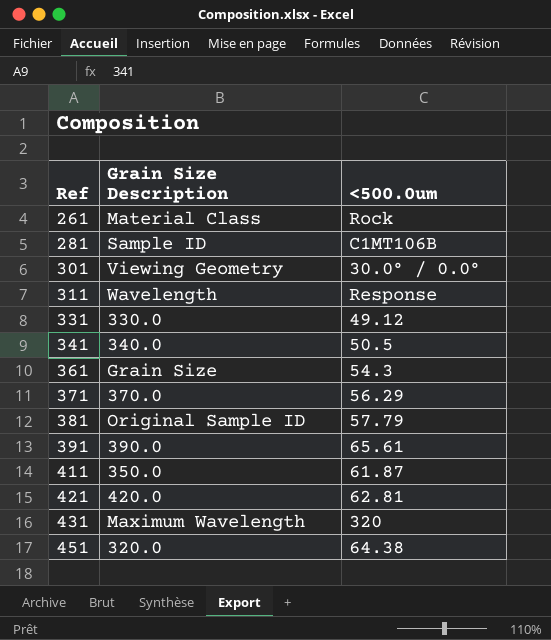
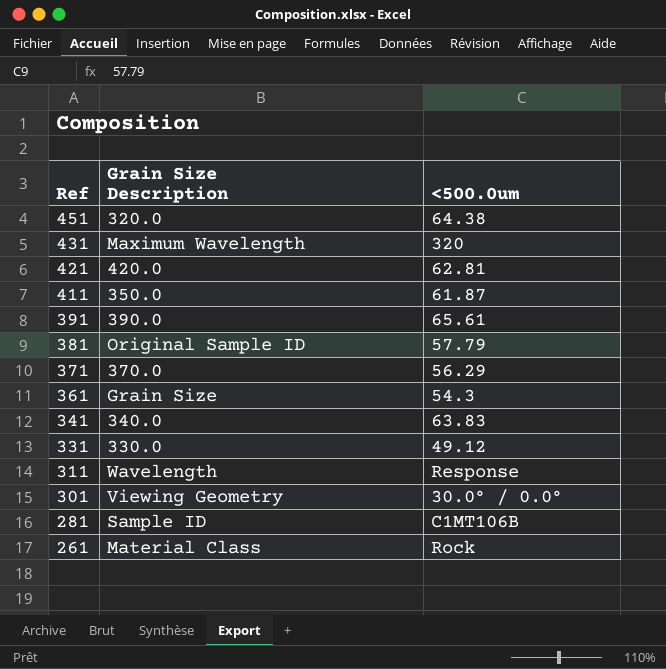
row order: Ref ascending -> Ref descending
341 | <500.0um: 50.5 -> 63.83

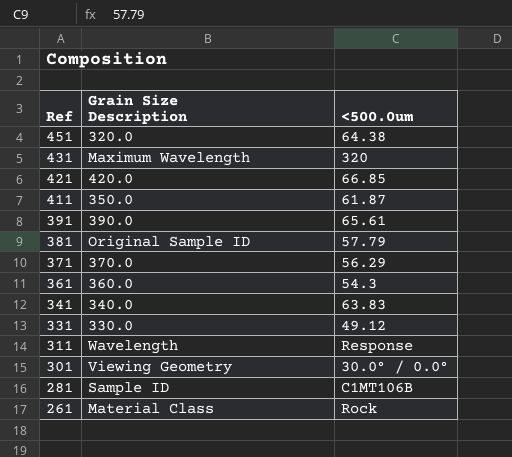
421 | <500.0um: 62.81 -> 66.85
361 | Grain Size Description: Grain Size -> 360.0

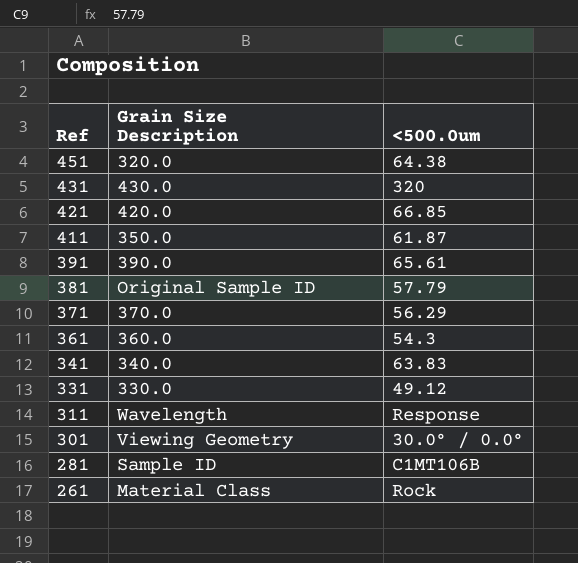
431 | Grain Size Description: Maximum Wavelength -> 430.0

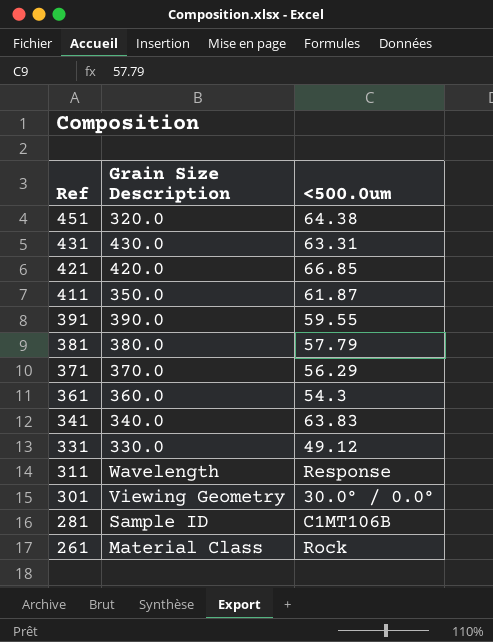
431 | <500.0um: 320 -> 63.31
391 | <500.0um: 65.61 -> 59.55
381 | Grain Size Description: Original Sample ID -> 380.0

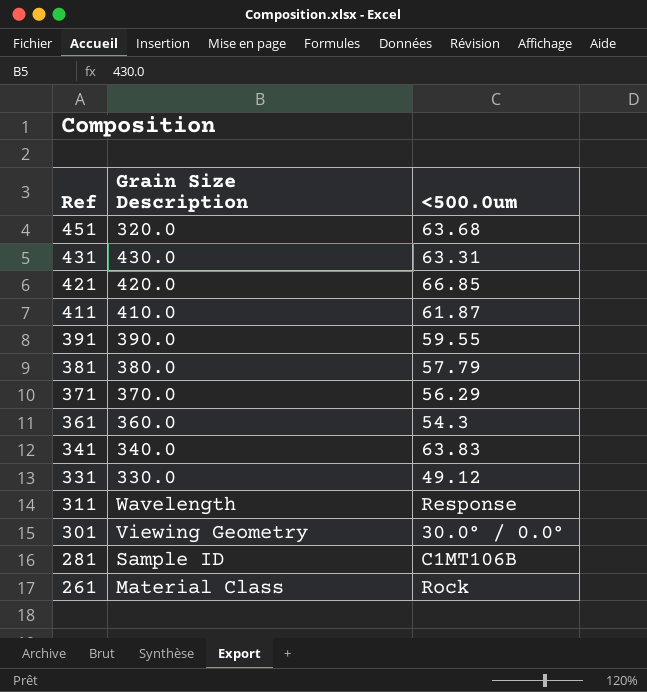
451 | <500.0um: 64.38 -> 63.68
411 | Grain Size Description: 350.0 -> 410.0

